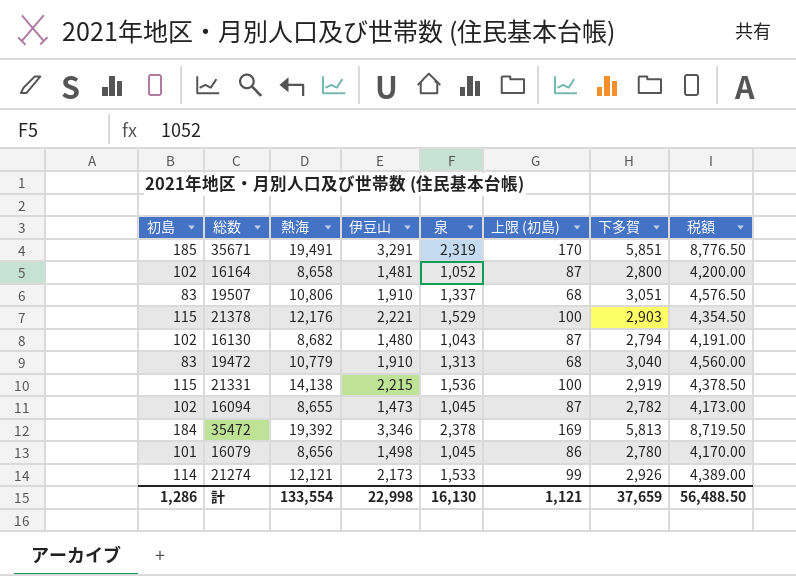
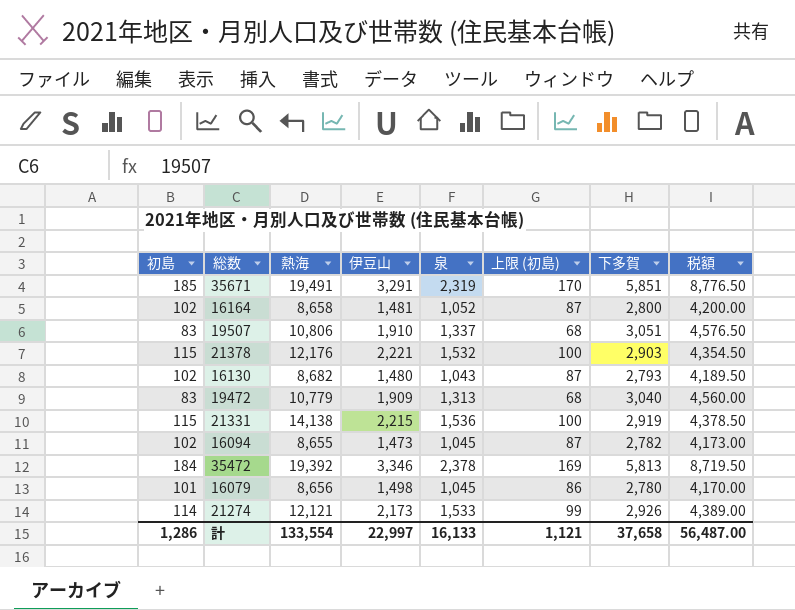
21378 | 泉: 1,529 -> 1,532
16130 | 下多賀: 2,794 -> 2,793
16130 | 税額: 4,191.00 -> 4,189.50
19472 | 伊豆山: 1,910 -> 1,909
計 | 伊豆山: 22,998 -> 22,997
計 | 泉: 16,130 -> 16,133
計 | 下多賀: 37,659 -> 37,658
計 | 税額: 56,488.50 -> 56,487.00

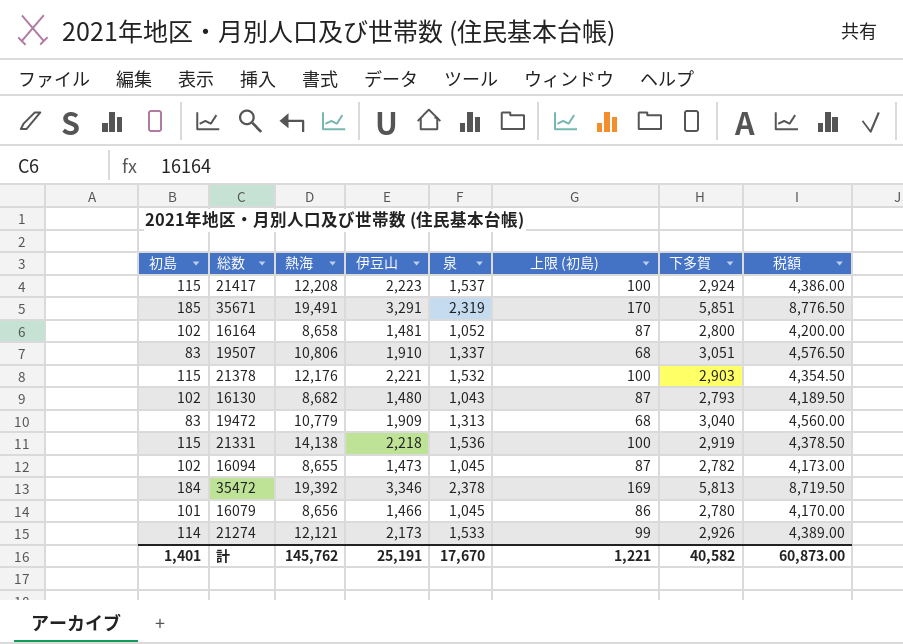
row 21417: none -> 115 | 12,208 | 2,223 | 1,537 | 100 | 2,924 | 4,386.00
21331 | 伊豆山: 2,215 -> 2,218
16079 | 伊豆山: 1,498 -> 1,466
計 | 初島: 1,286 -> 1,401
計 | 熱海: 133,554 -> 145,762
計 | 伊豆山: 22,997 -> 25,191
計 | 泉: 16,133 -> 17,670
計 | 上限 (初島): 1,121 -> 1,221
計 | 下多賀: 37,658 -> 40,582
計 | 税額: 56,487.00 -> 60,873.00

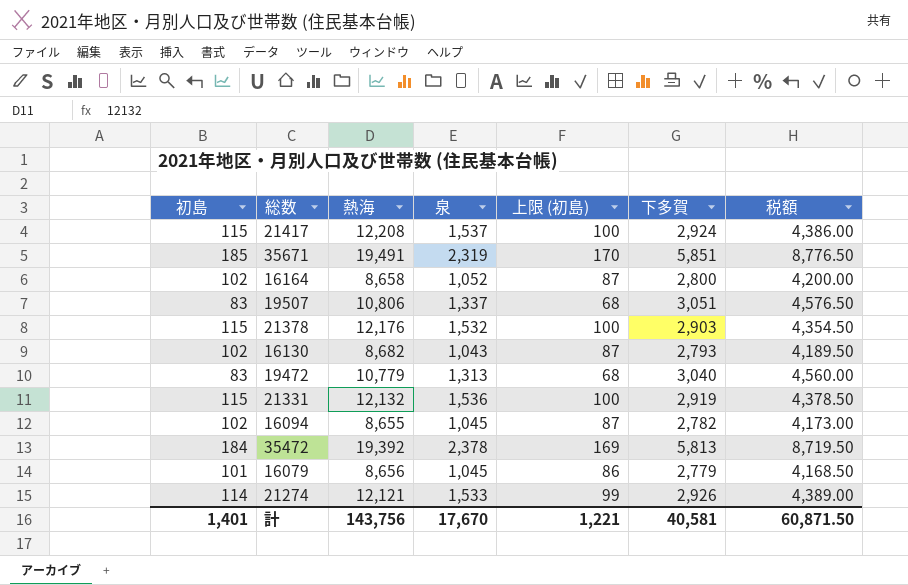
column 伊豆山 | position: 4 -> none
21331 | 熱海: 14,138 -> 12,132
16079 | 下多賀: 2,780 -> 2,779
16079 | 税額: 4,170.00 -> 4,168.50
計 | 熱海: 145,762 -> 143,756
計 | 下多賀: 40,582 -> 40,581
計 | 税額: 60,873.00 -> 60,871.50

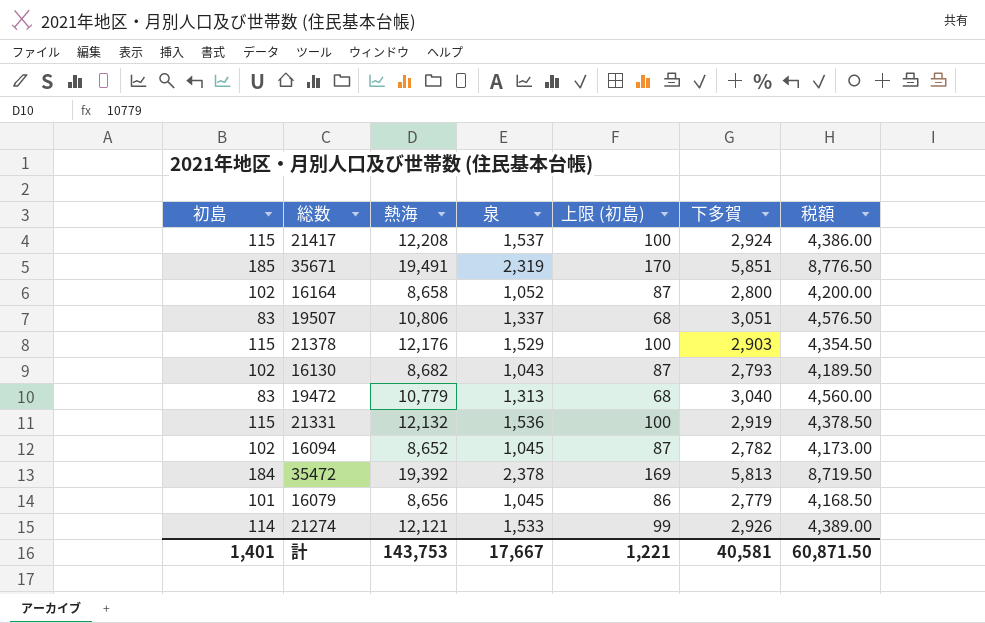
21378 | 泉: 1,532 -> 1,529
16094 | 熱海: 8,655 -> 8,652
計 | 熱海: 143,756 -> 143,753
計 | 泉: 17,670 -> 17,667

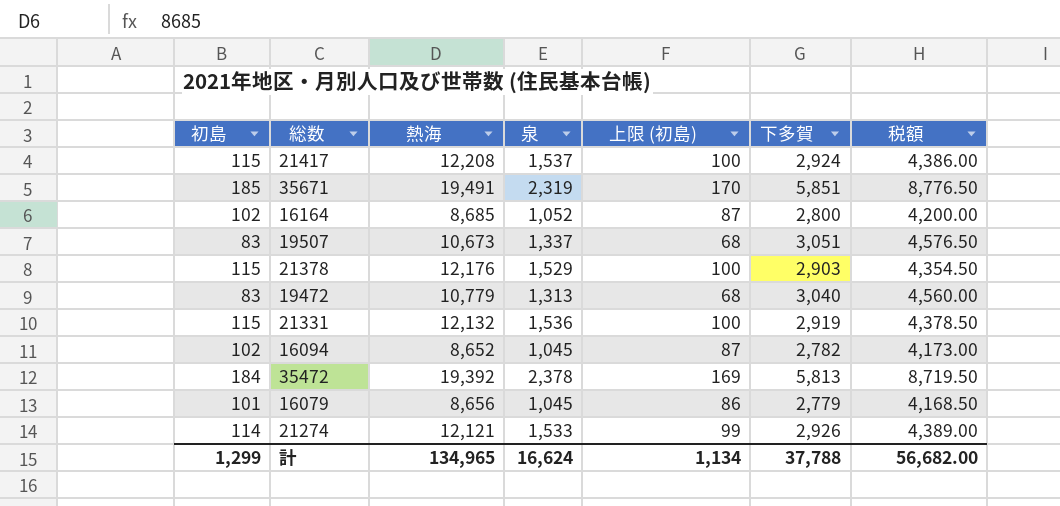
row 16130: 102 | 8,682 | 1,043 | 87 | 2,793 | 4,189.50 -> none
16164 | 熱海: 8,658 -> 8,685
19507 | 熱海: 10,806 -> 10,673
計 | 初島: 1,401 -> 1,299
計 | 熱海: 143,753 -> 134,965
計 | 泉: 17,667 -> 16,624
計 | 上限 (初島): 1,221 -> 1,134
計 | 下多賀: 40,581 -> 37,788
計 | 税額: 60,871.50 -> 56,682.00

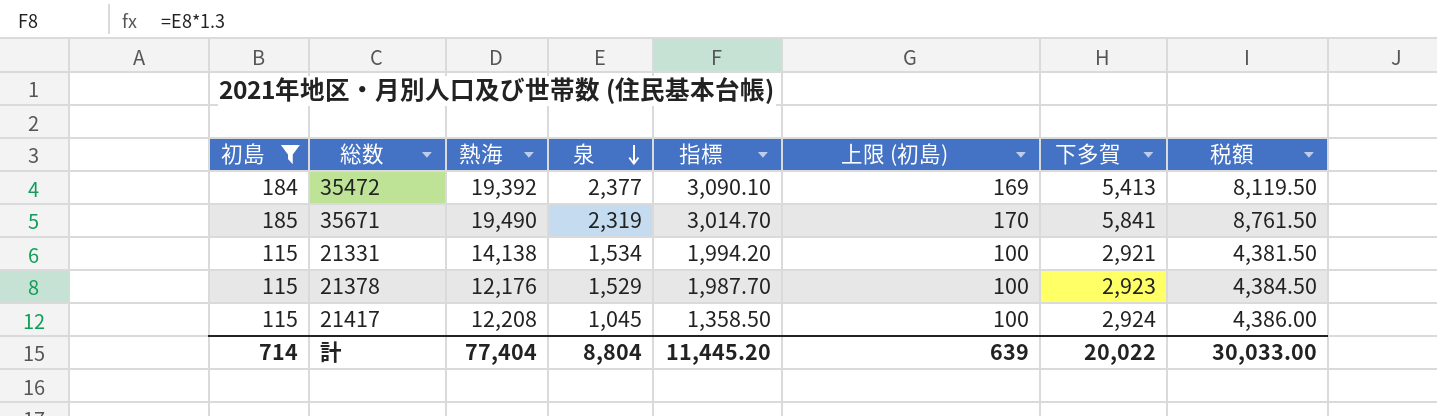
filter: none -> 初島 >= 115
row order: none -> 泉 descending
column 指標 | formula: none -> [泉] * 1.3
35472 | 泉: 2,378 -> 2,377
35472 | 下多賀: 5,813 -> 5,413
35472 | 税額: 8,719.50 -> 8,119.50
35671 | 熱海: 19,491 -> 19,490
35671 | 下多賀: 5,851 -> 5,841
35671 | 税額: 8,776.50 -> 8,761.50
21331 | 熱海: 12,132 -> 14,138
21331 | 泉: 1,536 -> 1,534
21331 | 下多賀: 2,919 -> 2,921
21331 | 税額: 4,378.50 -> 4,381.50
21378 | 下多賀: 2,903 -> 2,923
21378 | 税額: 4,354.50 -> 4,384.50
21417 | 泉: 1,537 -> 1,045
計 | 初島: 1,299 -> 714
計 | 熱海: 134,965 -> 77,404
計 | 泉: 16,624 -> 8,804
計 | 上限 (初島): 1,134 -> 639
計 | 下多賀: 37,788 -> 20,022
計 | 税額: 56,682.00 -> 30,033.00

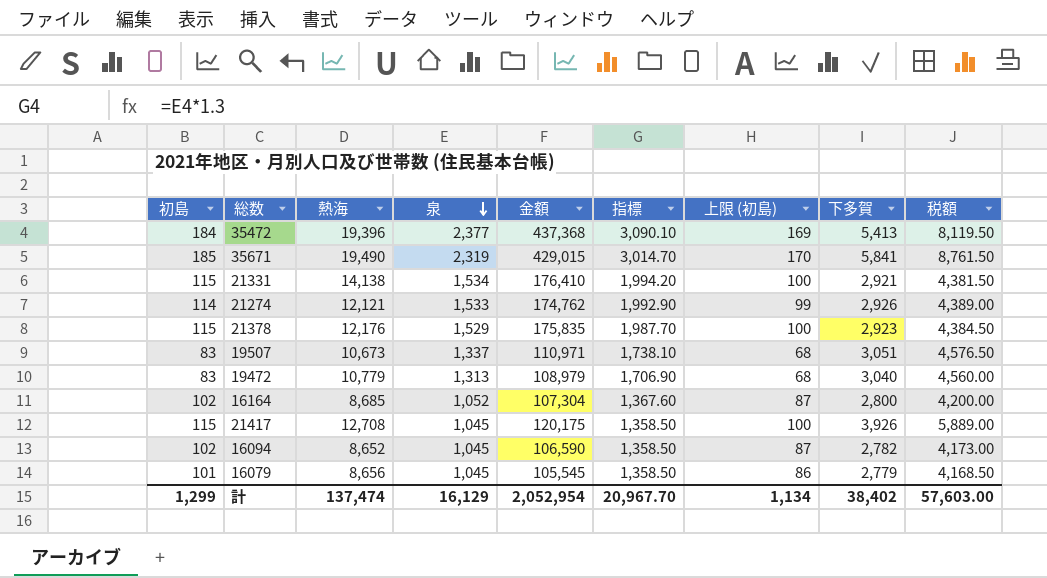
filter: 初島 >= 115 -> none
column 金額 | formula: none -> [初島] * [泉]
35472 | 熱海: 19,392 -> 19,396
21417 | 熱海: 12,208 -> 12,708
21417 | 下多賀: 2,924 -> 3,926
21417 | 税額: 4,386.00 -> 5,889.00
計 | 初島: 714 -> 1,299
計 | 熱海: 77,404 -> 137,474
計 | 泉: 8,804 -> 16,129
計 | 指標: 11,445.20 -> 20,967.70
計 | 上限 (初島): 639 -> 1,134
計 | 下多賀: 20,022 -> 38,402
計 | 税額: 30,033.00 -> 57,603.00

